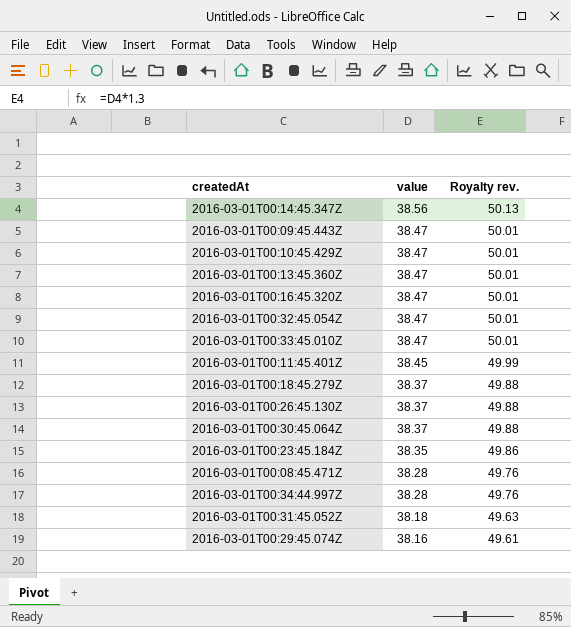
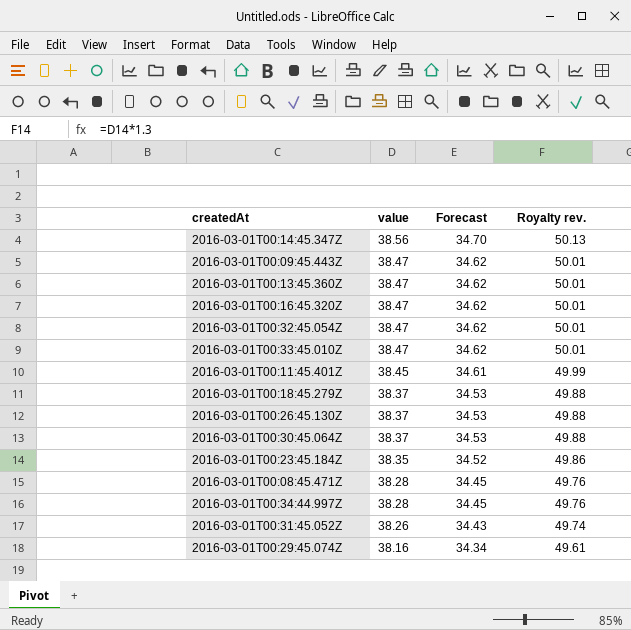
column Forecast | formula: none -> [value] * 0.9
row 2016-03-01T00:10:45.429Z: 38.47 | 50.01 -> none
2016-03-01T00:31:45.052Z | value: 38.18 -> 38.26
2016-03-01T00:31:45.052Z | Royalty rev.: 49.63 -> 49.74

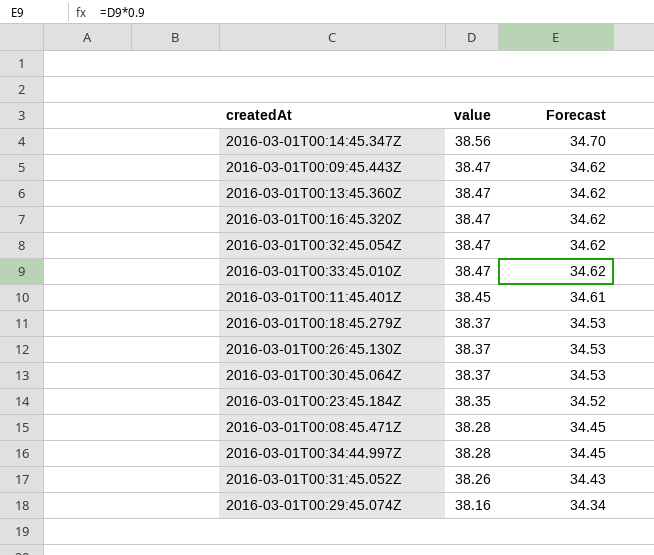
column Royalty rev. | formula: [value] * 1.3 -> none

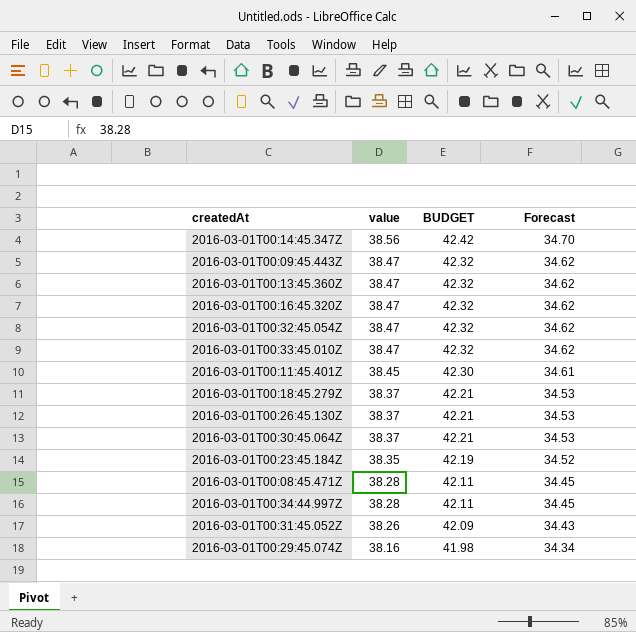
column BUDGET | formula: none -> [value] * 1.1

